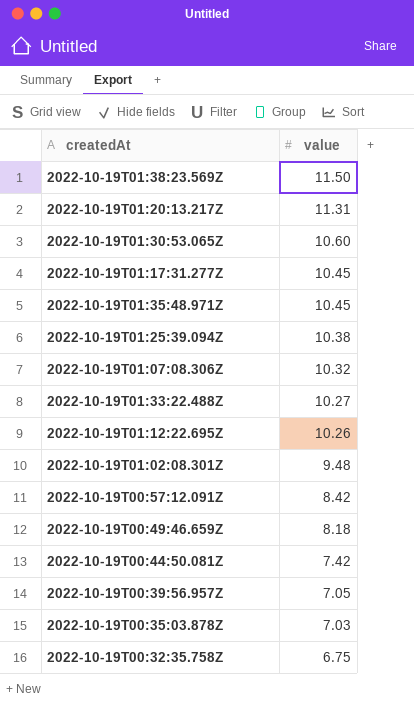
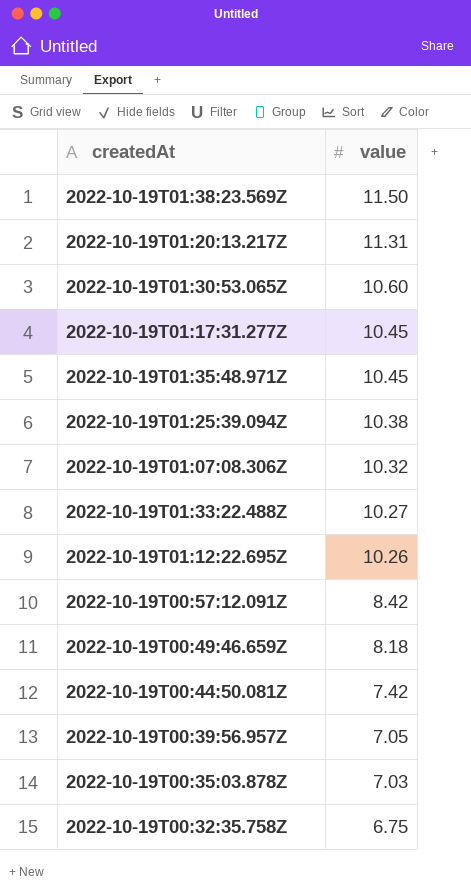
row 2022-10-19T01:02:08.301Z: 9.48 -> none

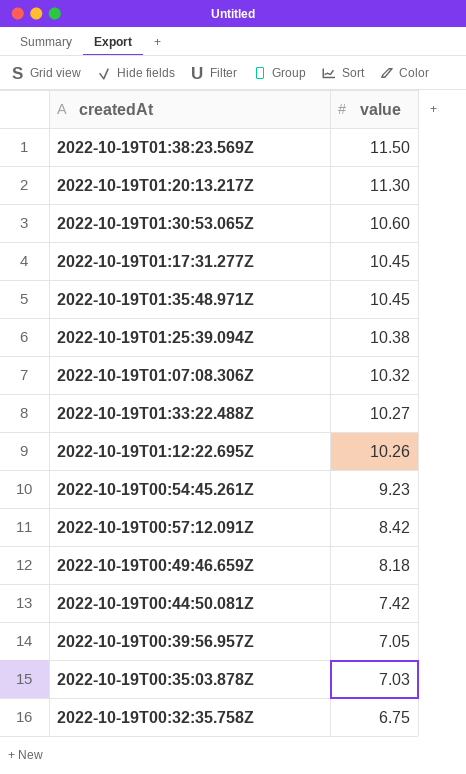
2022-10-19T01:20:13.217Z | value: 11.31 -> 11.30
row 2022-10-19T00:54:45.261Z: none -> 9.23

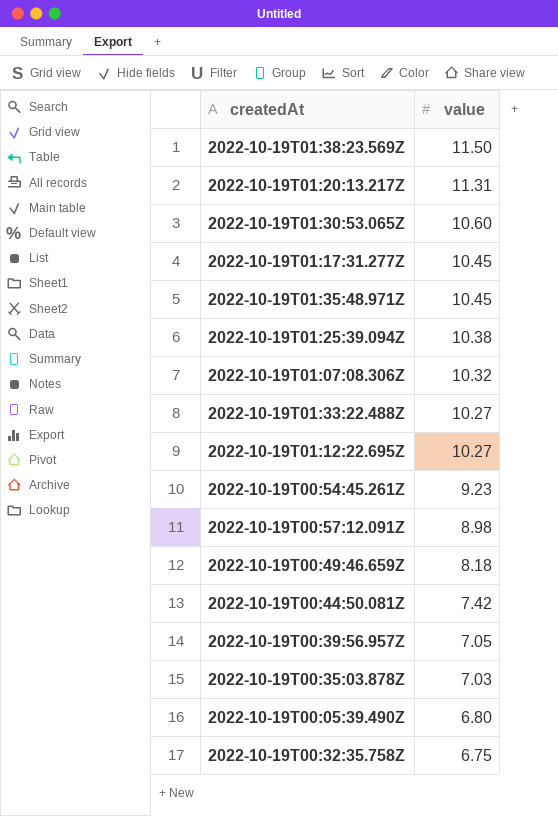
2022-10-19T01:20:13.217Z | value: 11.30 -> 11.31
2022-10-19T01:12:22.695Z | value: 10.26 -> 10.27
2022-10-19T00:57:12.091Z | value: 8.42 -> 8.98
row 2022-10-19T00:05:39.490Z: none -> 6.80

